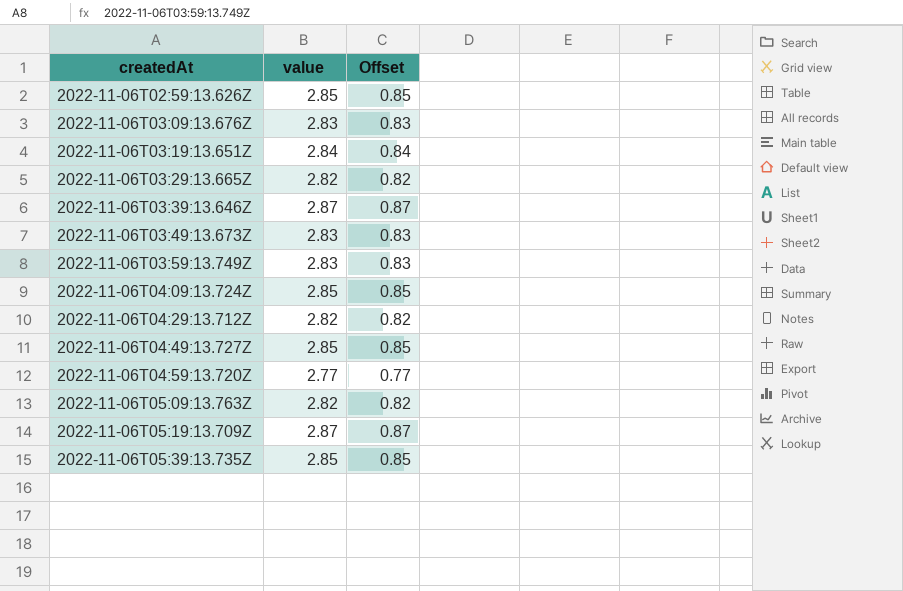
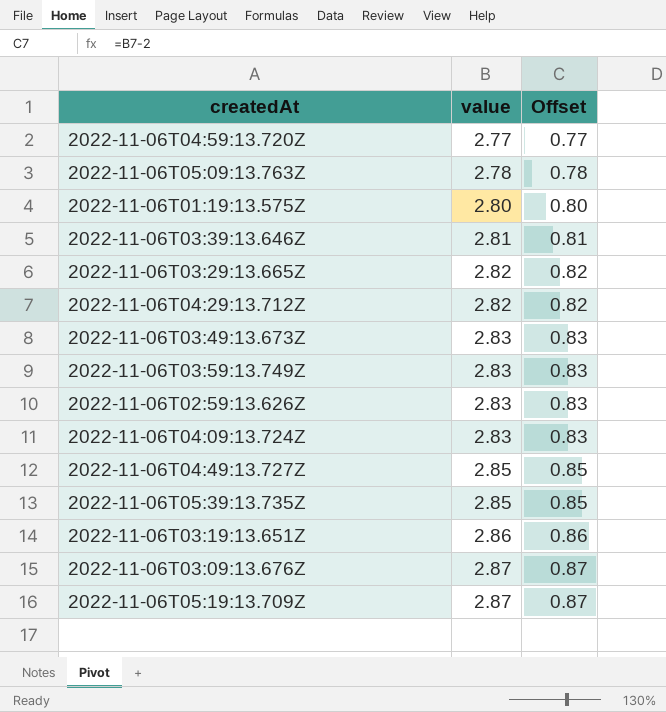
row order: createdAt ascending -> value ascending
2022-11-06T05:09:13.763Z | value: 2.82 -> 2.78
2022-11-06T05:09:13.763Z | Offset: 0.82 -> 0.78
row 2022-11-06T01:19:13.575Z: none -> 2.80 | 0.80
2022-11-06T03:39:13.646Z | value: 2.87 -> 2.81
2022-11-06T03:39:13.646Z | Offset: 0.87 -> 0.81
2022-11-06T02:59:13.626Z | value: 2.85 -> 2.83
2022-11-06T02:59:13.626Z | Offset: 0.85 -> 0.83
2022-11-06T04:09:13.724Z | value: 2.85 -> 2.83
2022-11-06T04:09:13.724Z | Offset: 0.85 -> 0.83
2022-11-06T03:19:13.651Z | value: 2.84 -> 2.86
2022-11-06T03:19:13.651Z | Offset: 0.84 -> 0.86
2022-11-06T03:09:13.676Z | value: 2.83 -> 2.87
2022-11-06T03:09:13.676Z | Offset: 0.83 -> 0.87

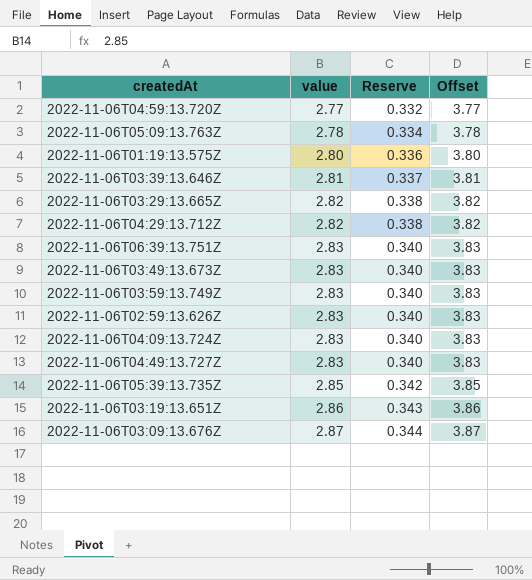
column Reserve | formula: none -> [value] * 0.12
column Offset | formula: [value] - 2 -> [value] + 1
row 2022-11-06T05:19:13.709Z: 2.87 | 0.87 -> none
row 2022-11-06T06:39:13.751Z: none -> 2.83 | 0.340 | 3.83
2022-11-06T04:49:13.727Z | value: 2.85 -> 2.83

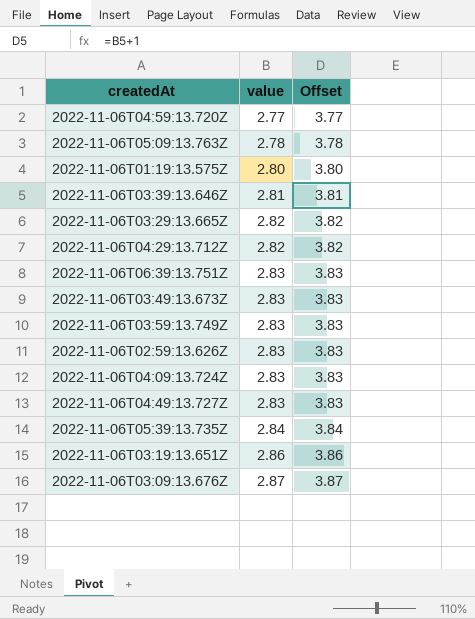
column Reserve | formula: [value] * 0.12 -> none
2022-11-06T05:39:13.735Z | value: 2.85 -> 2.84
2022-11-06T05:39:13.735Z | Offset: 3.85 -> 3.84

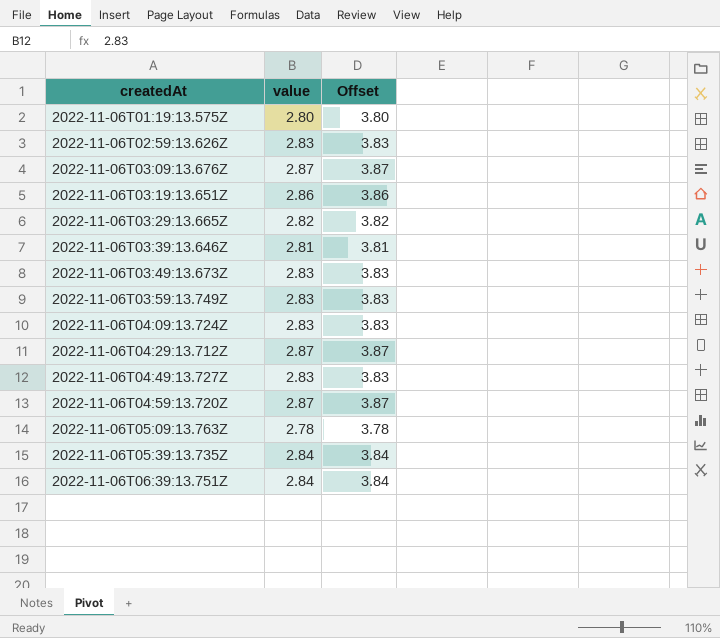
row order: value ascending -> createdAt ascending
2022-11-06T04:29:13.712Z | value: 2.82 -> 2.87
2022-11-06T04:29:13.712Z | Offset: 3.82 -> 3.87
2022-11-06T04:59:13.720Z | value: 2.77 -> 2.87
2022-11-06T04:59:13.720Z | Offset: 3.77 -> 3.87
2022-11-06T06:39:13.751Z | value: 2.83 -> 2.84
2022-11-06T06:39:13.751Z | Offset: 3.83 -> 3.84

